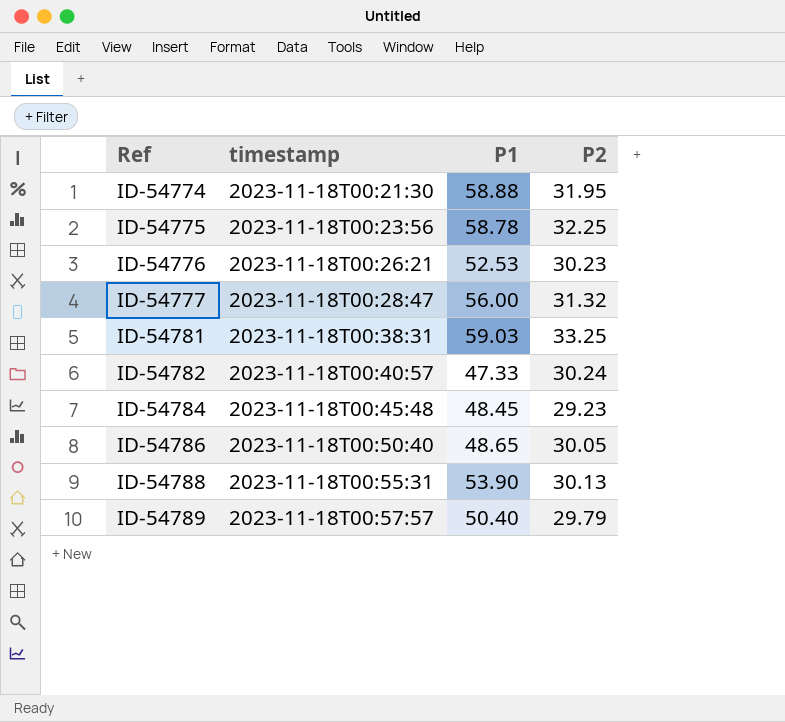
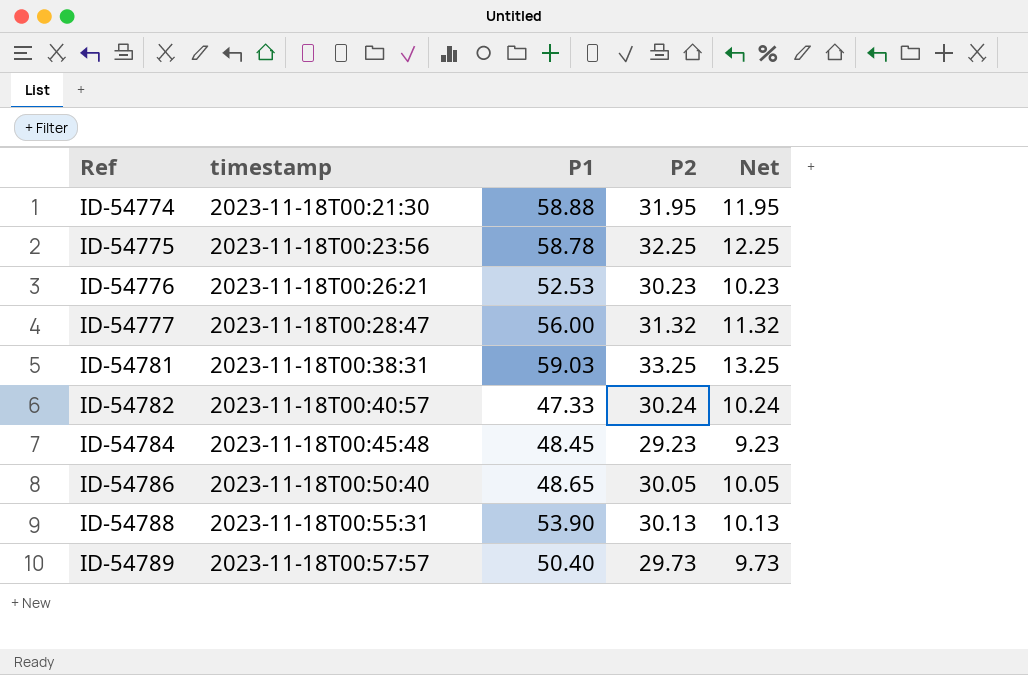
column Net | formula: none -> [P2] - 20
ID-54789 | P2: 29.79 -> 29.73

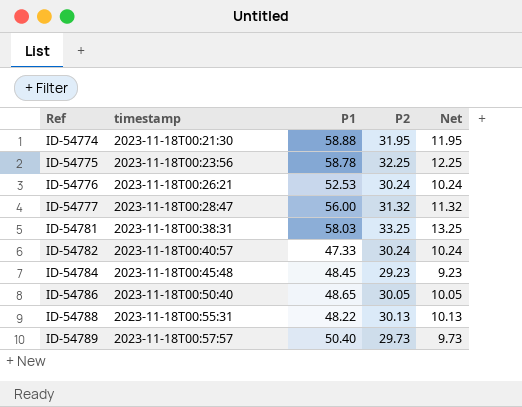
ID-54776 | P2: 30.23 -> 30.24
ID-54776 | Net: 10.23 -> 10.24
ID-54781 | P1: 59.03 -> 58.03
ID-54788 | P1: 53.90 -> 48.22

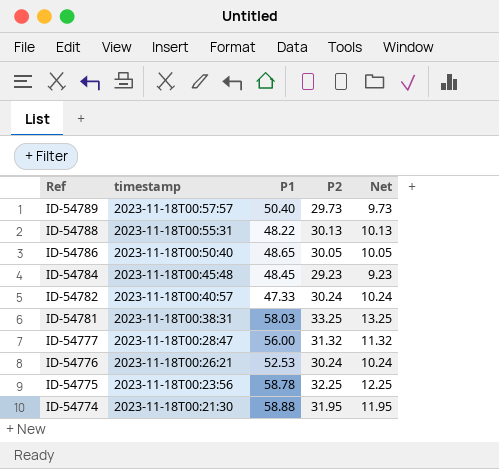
row order: Ref ascending -> Ref descending

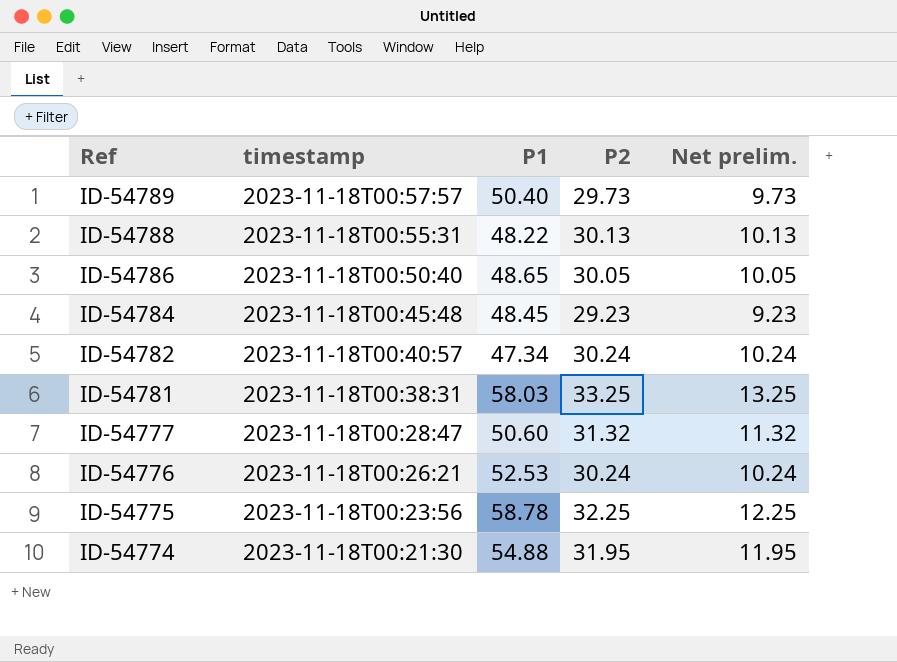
column name: Net -> Net prelim.
ID-54782 | P1: 47.33 -> 47.34
ID-54777 | P1: 56.00 -> 50.60
ID-54774 | P1: 58.88 -> 54.88

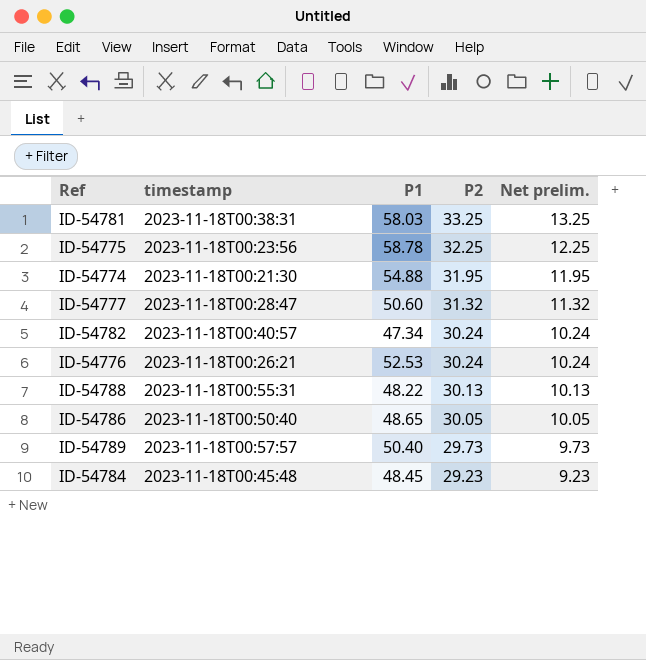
row order: Ref descending -> P2 descending

